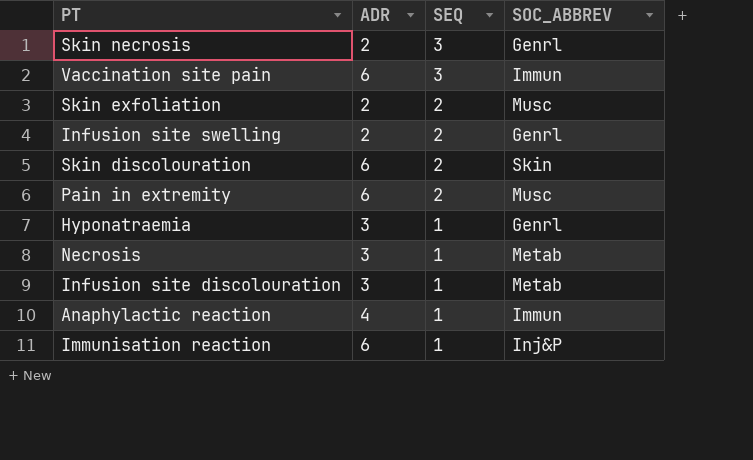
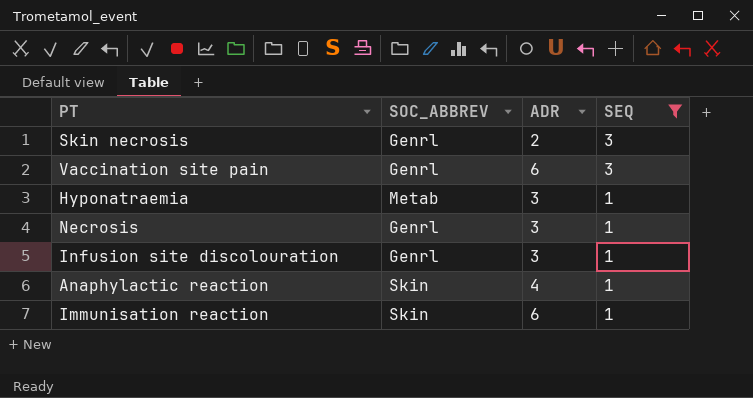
filter: none -> SEQ != 2
column SOC_ABBREV | position: 4 -> 2
Vaccination site pain | SOC_ABBREV: Immun -> Genrl
Hyponatraemia | SOC_ABBREV: Genrl -> Metab
Necrosis | SOC_ABBREV: Metab -> Genrl
Infusion site discolouration | SOC_ABBREV: Metab -> Genrl
Anaphylactic reaction | SOC_ABBREV: Immun -> Skin
Immunisation reaction | SOC_ABBREV: Inj&P -> Skin

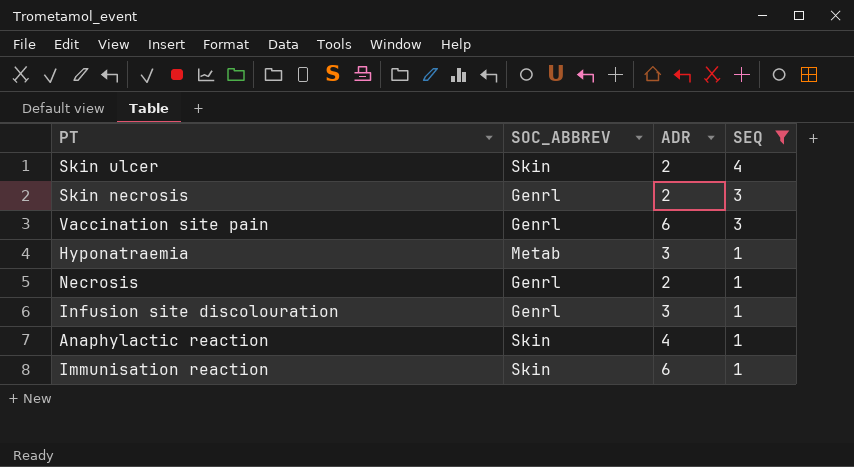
row Skin ulcer: none -> Skin | 2 | 4
Necrosis | ADR: 3 -> 2

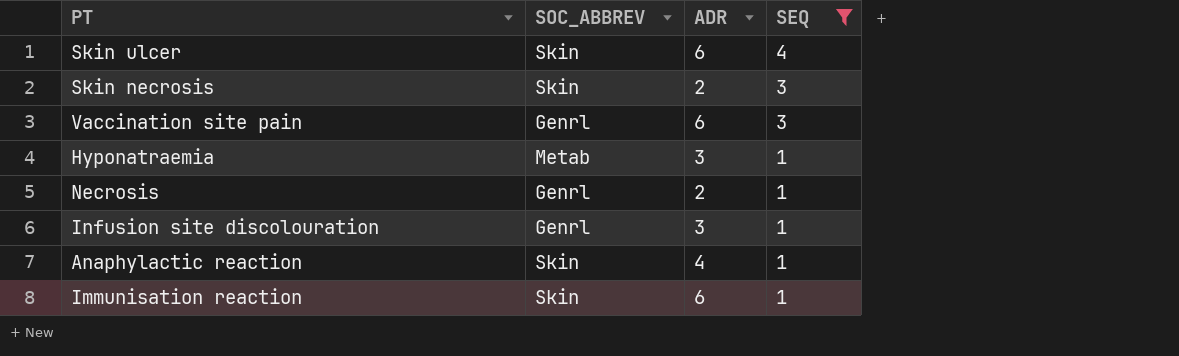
Skin ulcer | ADR: 2 -> 6
Skin necrosis | SOC_ABBREV: Genrl -> Skin

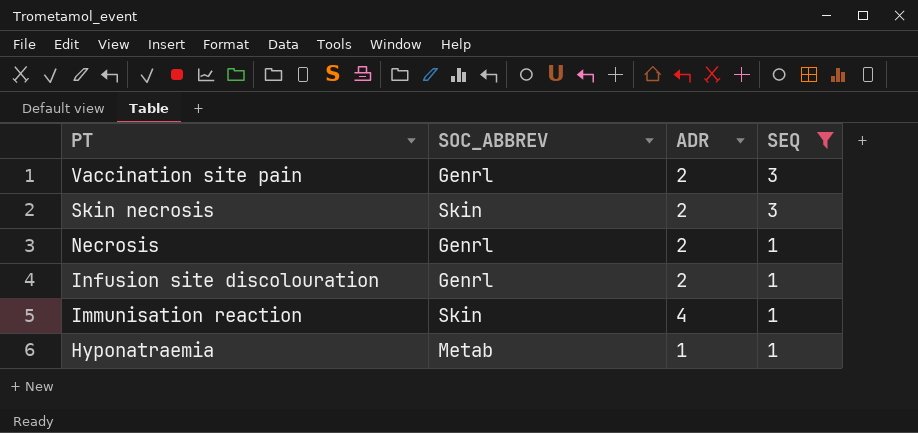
row order: SEQ descending -> PT descending
row Skin ulcer: Skin | 6 | 4 -> none
row Anaphylactic reaction: Skin | 4 | 1 -> none
Vaccination site pain | ADR: 6 -> 2
Infusion site discolouration | ADR: 3 -> 2
Immunisation reaction | ADR: 6 -> 4
Hyponatraemia | ADR: 3 -> 1

